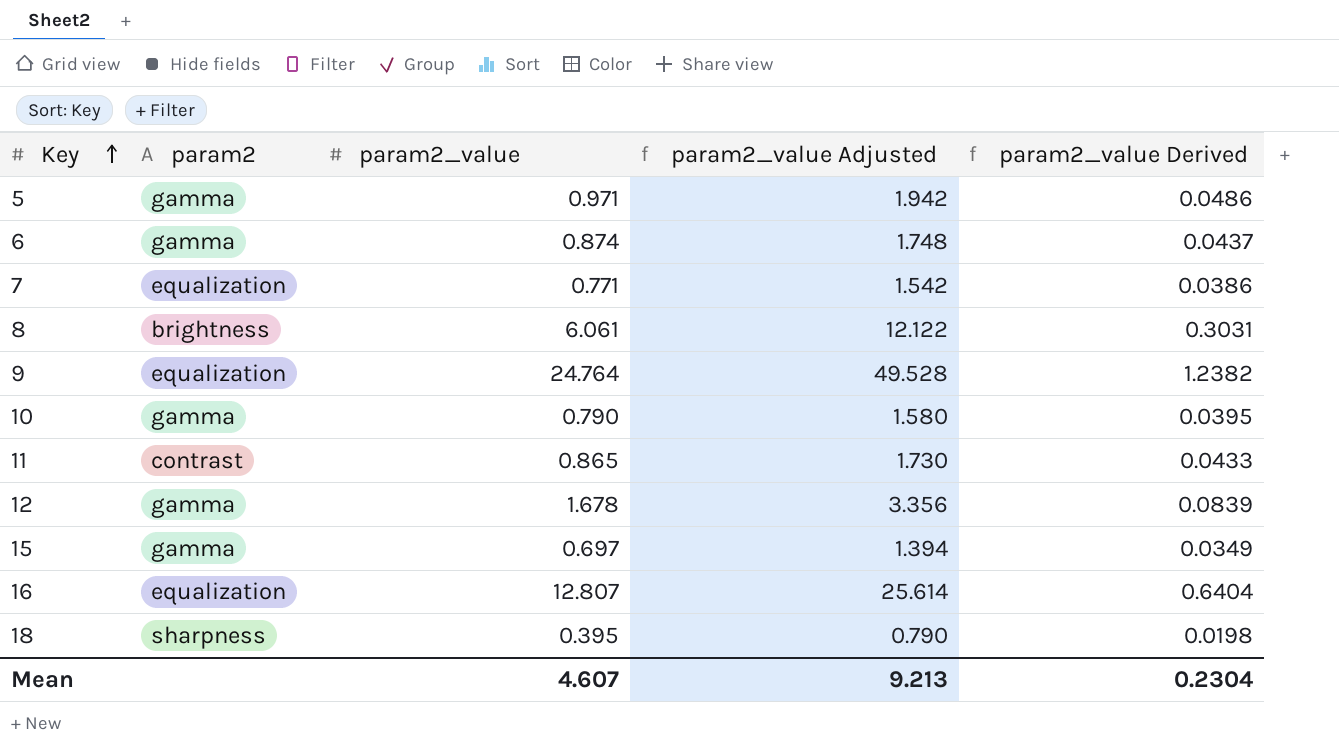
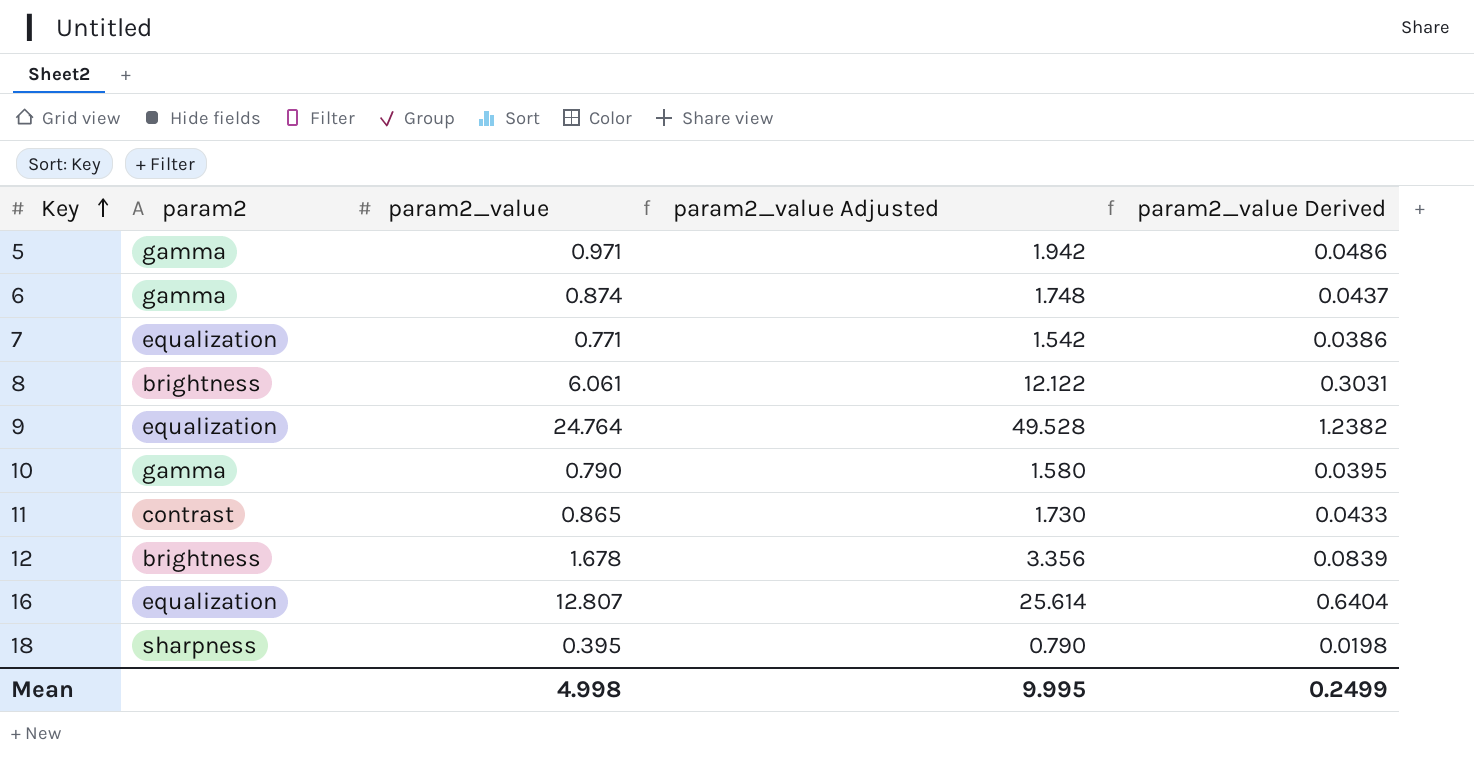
row 15: gamma | 0.697 | 1.394 | 0.0349 -> none
12 | param2: gamma -> brightness
Mean | param2_value: 4.607 -> 4.998
Mean | param2_value Adjusted: 9.213 -> 9.995
Mean | param2_value Derived: 0.2304 -> 0.2499

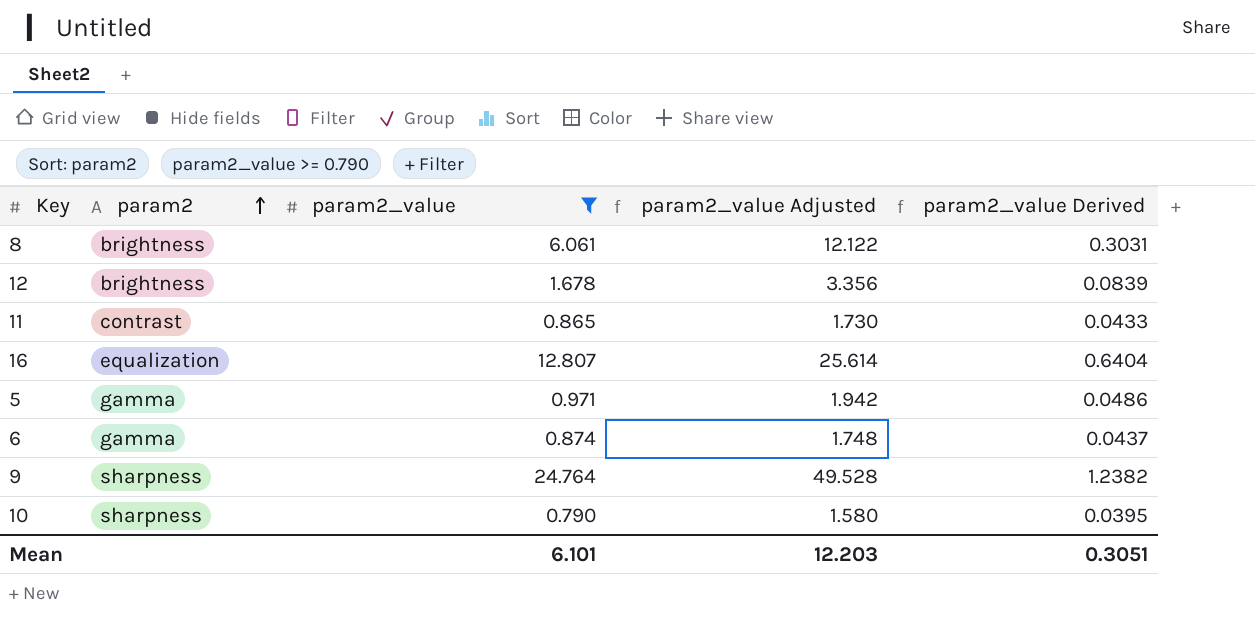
filter: none -> param2_value >= 0.790
row order: Key ascending -> param2 ascending
9 | param2: equalization -> sharpness
10 | param2: gamma -> sharpness
Mean | param2_value: 4.998 -> 6.101
Mean | param2_value Adjusted: 9.995 -> 12.203
Mean | param2_value Derived: 0.2499 -> 0.3051

